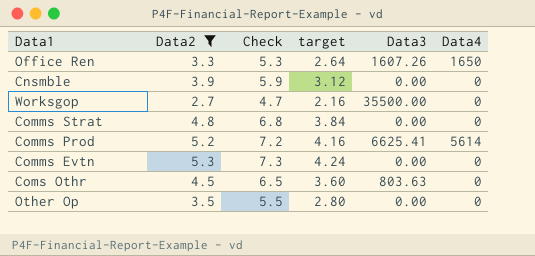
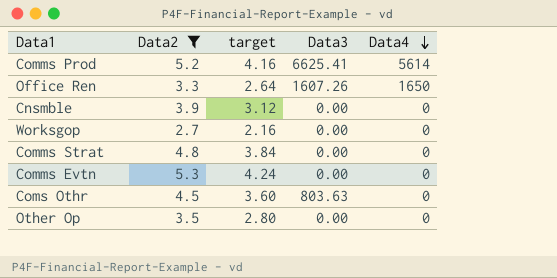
row order: none -> Data4 descending
column Check | formula: [Data2] + 2 -> none
Worksgop | Data3: 35500.00 -> 0.00

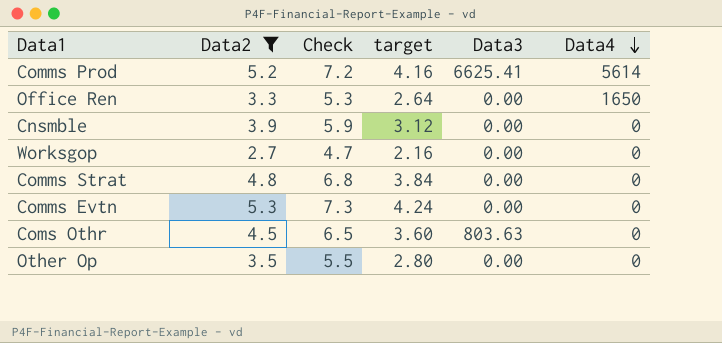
column Check | formula: none -> [Data2] + 2
Office Ren | Data3: 1607.26 -> 0.00

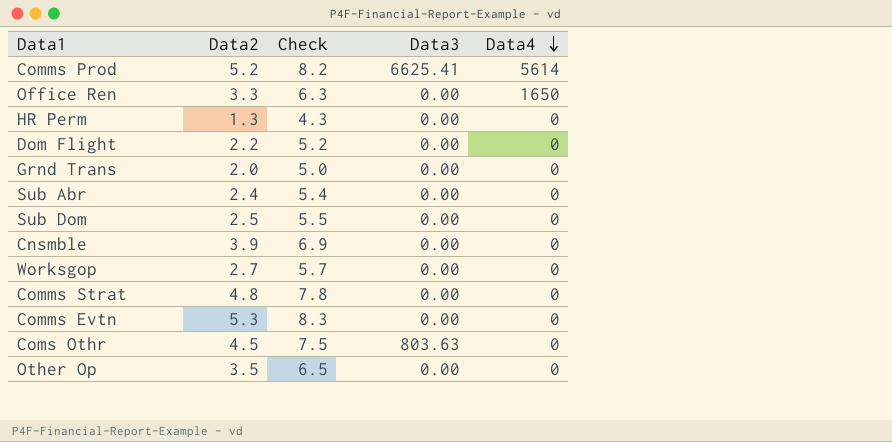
filter: Data2 >= 2.7 -> none
column target | formula: [Data2] * 0.8 -> none
column Check | formula: [Data2] + 2 -> [Data2] + 3

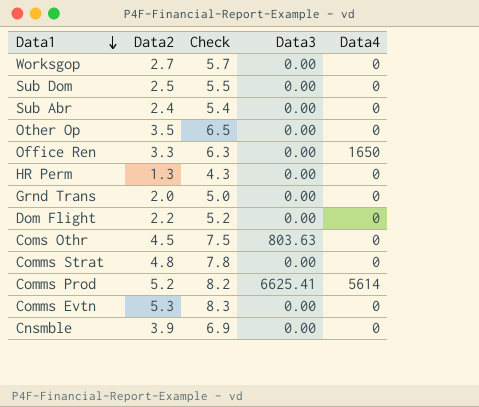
row order: Data4 descending -> Data1 descending

